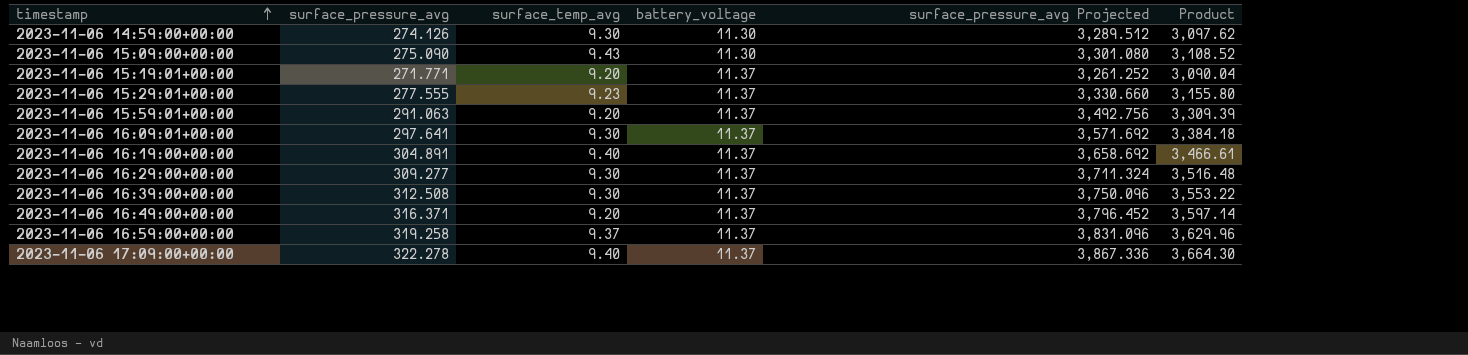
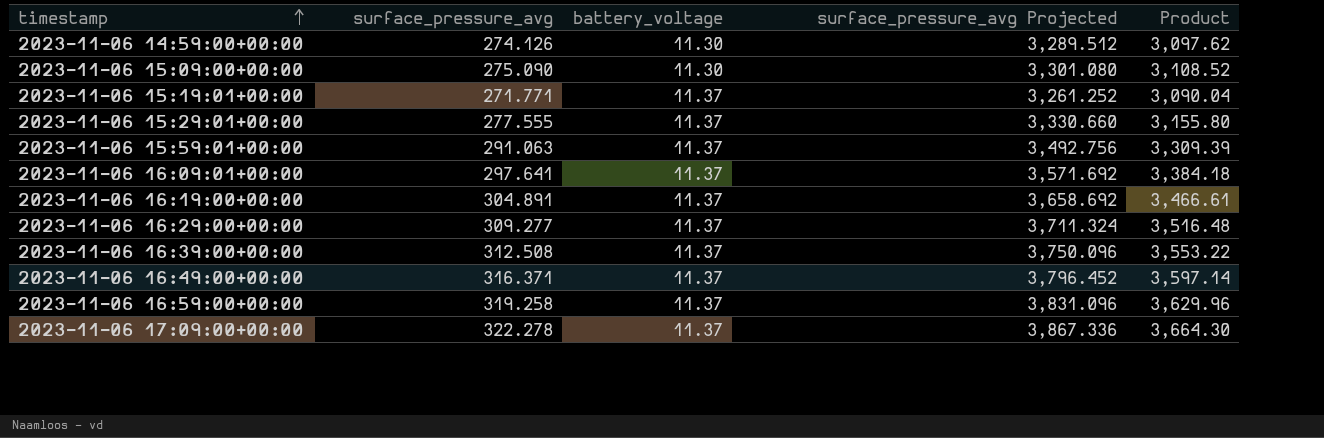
column surface_temp_avg | position: 3 -> none

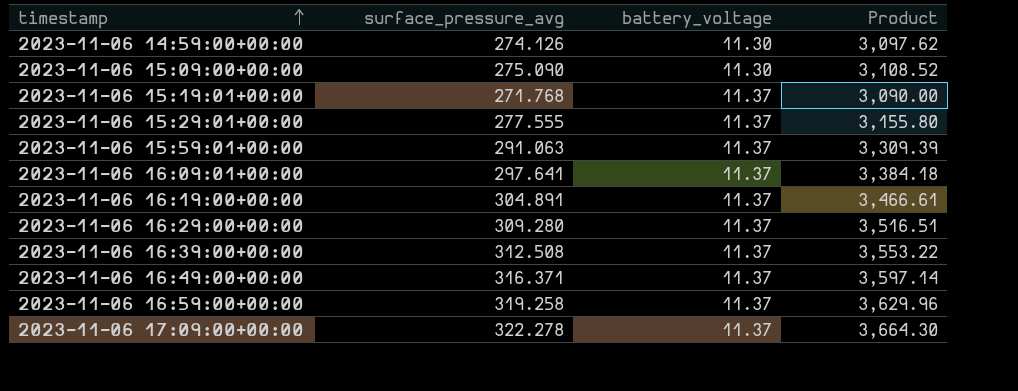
column surface_pressure_avg Projected | formula: [surface_pressure_avg] * 12 -> none
2023-11-06 15:19:01+00:00 | surface_pressure_avg: 271.771 -> 271.768
2023-11-06 15:19:01+00:00 | Product: 3,090.04 -> 3,090.00
2023-11-06 16:29:00+00:00 | surface_pressure_avg: 309.277 -> 309.280
2023-11-06 16:29:00+00:00 | Product: 3,516.48 -> 3,516.51

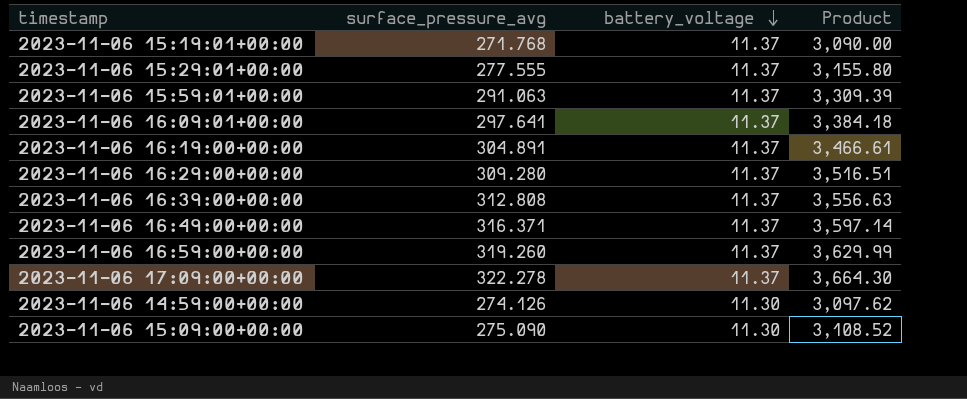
row order: timestamp ascending -> battery_voltage descending
2023-11-06 16:39:00+00:00 | surface_pressure_avg: 312.508 -> 312.808
2023-11-06 16:39:00+00:00 | Product: 3,553.22 -> 3,556.63
2023-11-06 16:59:00+00:00 | surface_pressure_avg: 319.258 -> 319.260
2023-11-06 16:59:00+00:00 | Product: 3,629.96 -> 3,629.99

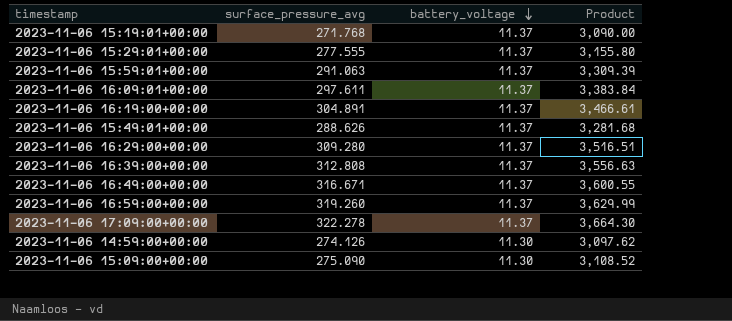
2023-11-06 16:09:01+00:00 | surface_pressure_avg: 297.641 -> 297.611
2023-11-06 16:09:01+00:00 | Product: 3,384.18 -> 3,383.84
row 2023-11-06 15:49:01+00:00: none -> 288.626 | 11.37 | 3,281.68
2023-11-06 16:49:00+00:00 | surface_pressure_avg: 316.371 -> 316.671
2023-11-06 16:49:00+00:00 | Product: 3,597.14 -> 3,600.55

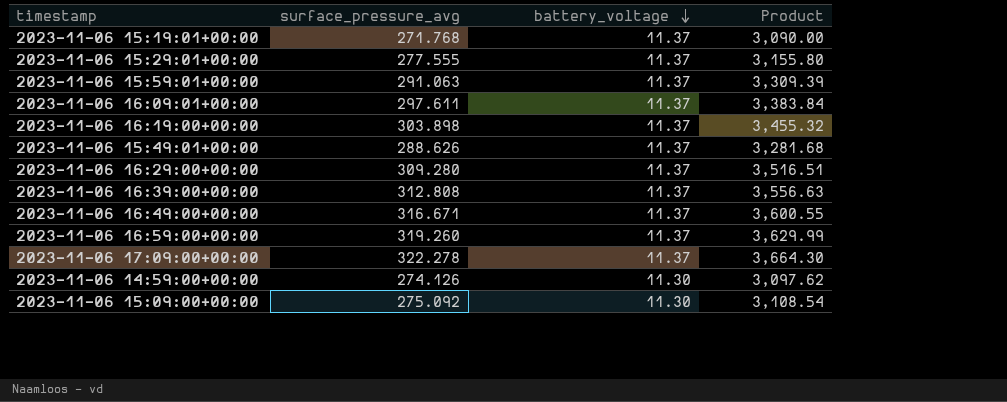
2023-11-06 16:19:00+00:00 | surface_pressure_avg: 304.891 -> 303.898
2023-11-06 16:19:00+00:00 | Product: 3,466.61 -> 3,455.32
2023-11-06 15:09:00+00:00 | surface_pressure_avg: 275.090 -> 275.092
2023-11-06 15:09:00+00:00 | Product: 3,108.52 -> 3,108.54

